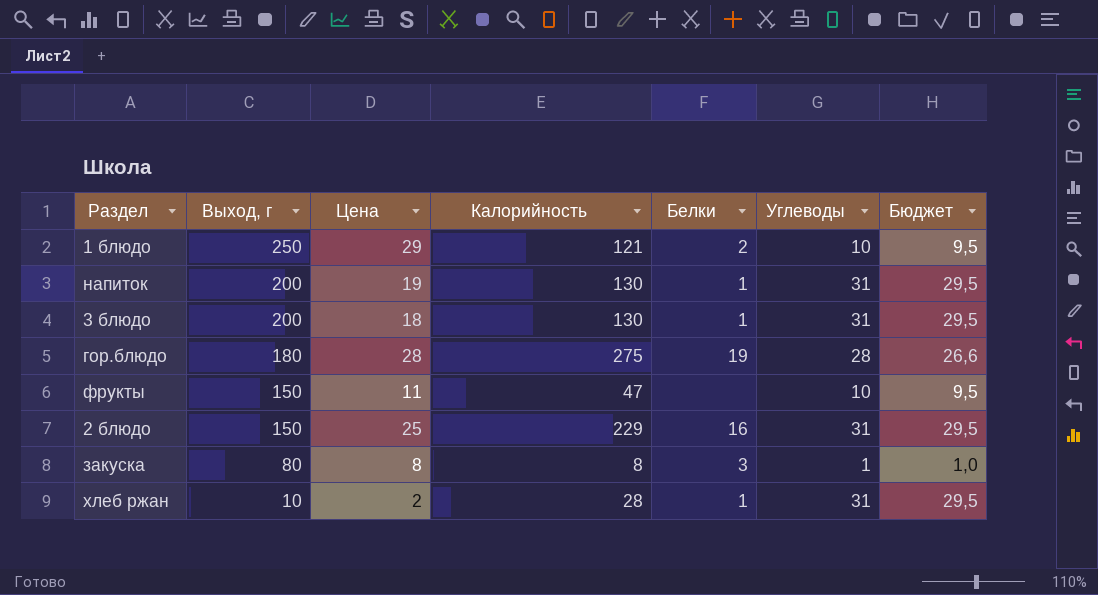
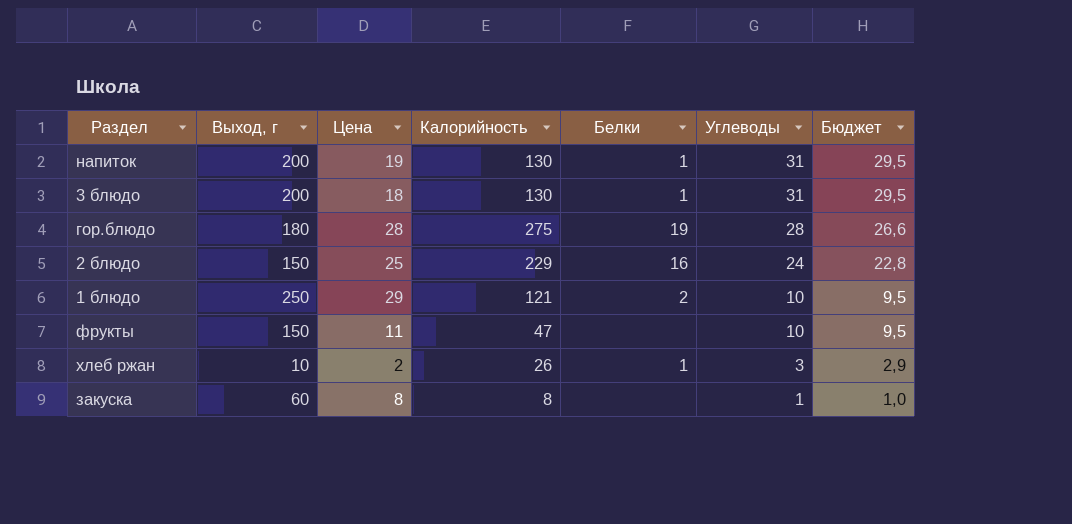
row order: Выход, г descending -> Углеводы descending
2 блюдо | Углеводы: 31 -> 24
2 блюдо | Бюджет: 29,5 -> 22,8
хлеб ржан | Калорийность: 28 -> 26
хлеб ржан | Углеводы: 31 -> 3
хлеб ржан | Бюджет: 29,5 -> 2,9
закуска | Выход, г: 80 -> 60
закуска | Белки: 3 -> none

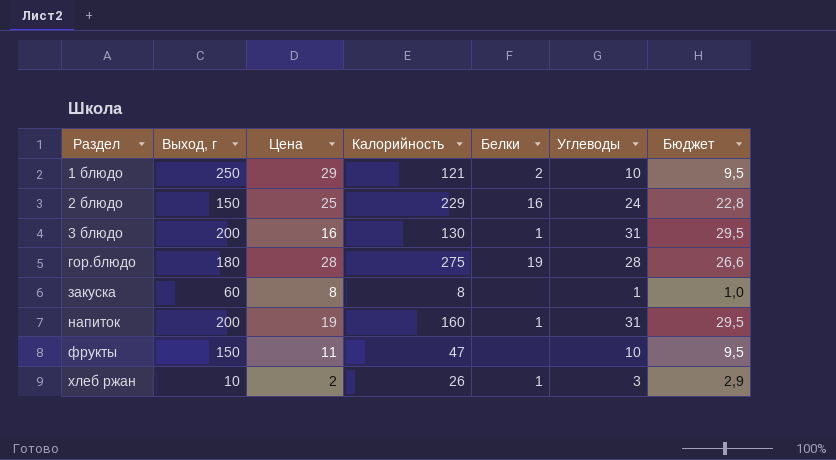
row order: Углеводы descending -> Раздел ascending
3 блюдо | Цена: 18 -> 16
напиток | Калорийность: 130 -> 160

